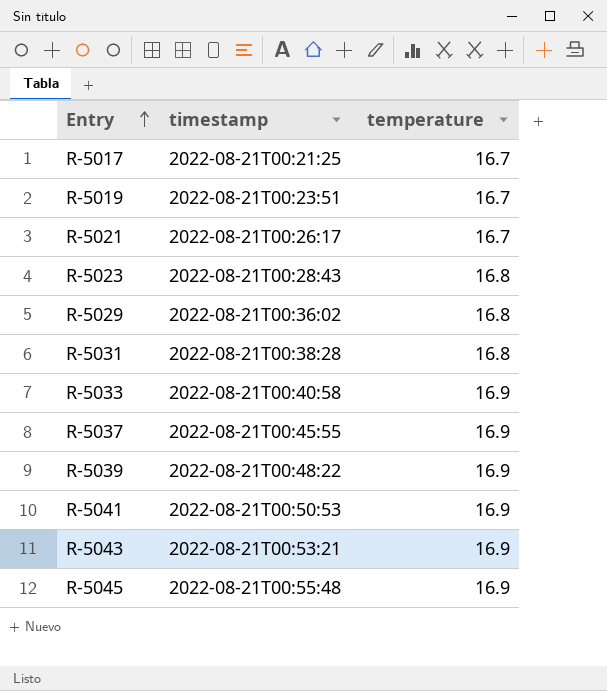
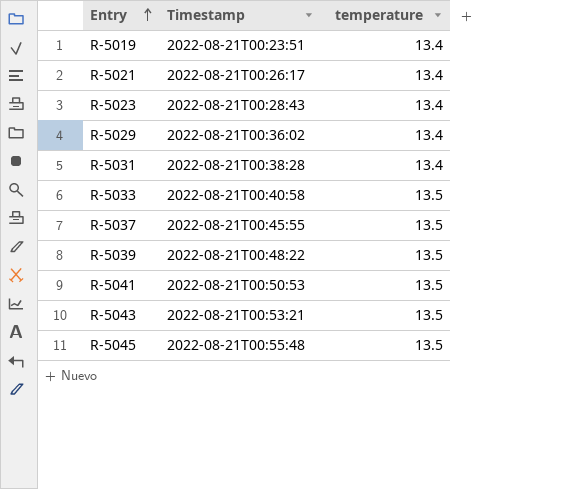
column name: timestamp -> Timestamp
row R-5017: 2022-08-21T00:21:25 | 16.7 -> none
R-5019 | temperature: 16.7 -> 13.4
R-5021 | temperature: 16.7 -> 13.4
R-5023 | temperature: 16.8 -> 13.4
R-5029 | temperature: 16.8 -> 13.4
R-5031 | temperature: 16.8 -> 13.4
R-5033 | temperature: 16.9 -> 13.5
R-5037 | temperature: 16.9 -> 13.5
R-5039 | temperature: 16.9 -> 13.5
R-5041 | temperature: 16.9 -> 13.5
R-5043 | temperature: 16.9 -> 13.5
R-5045 | temperature: 16.9 -> 13.5

